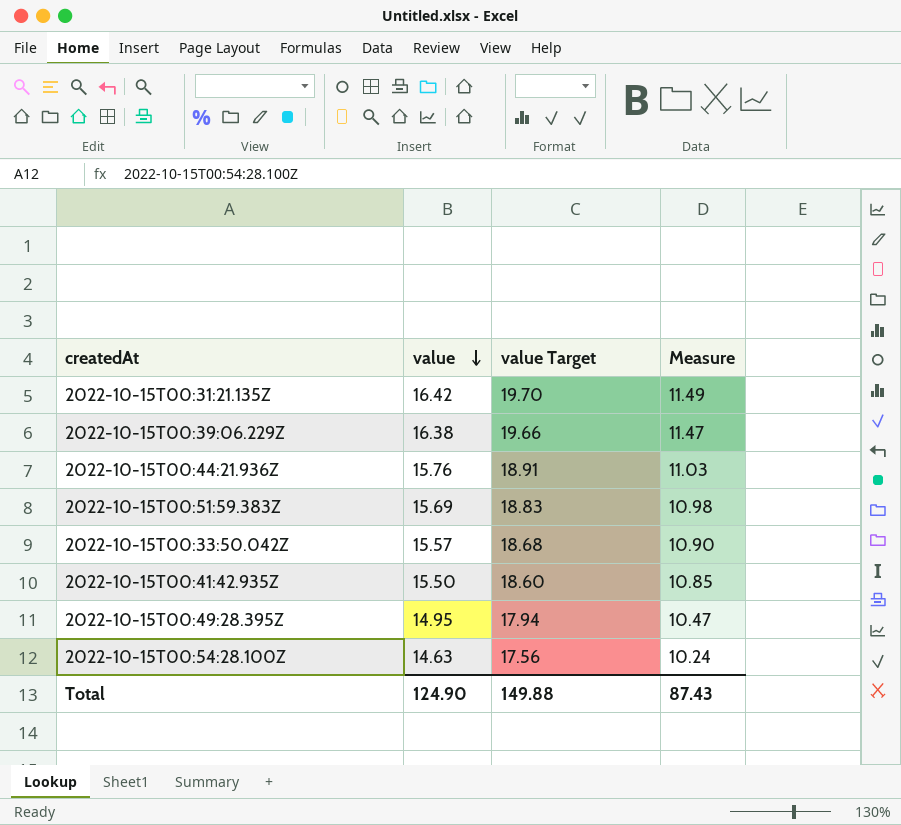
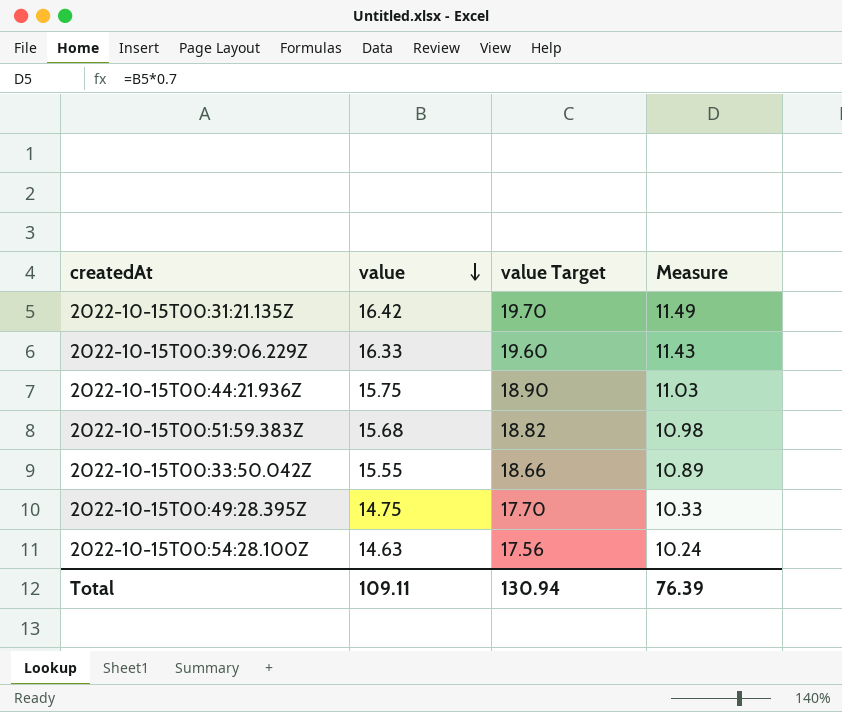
row 2022-10-15T00:41:42.935Z: 15.50 | 18.60 | 10.85 -> none
2022-10-15T00:39:06.229Z | value: 16.38 -> 16.33
2022-10-15T00:39:06.229Z | value Target: 19.66 -> 19.60
2022-10-15T00:39:06.229Z | Measure: 11.47 -> 11.43
2022-10-15T00:44:21.936Z | value: 15.76 -> 15.75
2022-10-15T00:44:21.936Z | value Target: 18.91 -> 18.90
2022-10-15T00:51:59.383Z | value: 15.69 -> 15.68
2022-10-15T00:51:59.383Z | value Target: 18.83 -> 18.82
2022-10-15T00:33:50.042Z | value: 15.57 -> 15.55
2022-10-15T00:33:50.042Z | value Target: 18.68 -> 18.66
2022-10-15T00:33:50.042Z | Measure: 10.90 -> 10.89
2022-10-15T00:49:28.395Z | value: 14.95 -> 14.75
2022-10-15T00:49:28.395Z | value Target: 17.94 -> 17.70
2022-10-15T00:49:28.395Z | Measure: 10.47 -> 10.33
Total | value: 124.90 -> 109.11
Total | value Target: 149.88 -> 130.94
Total | Measure: 87.43 -> 76.39

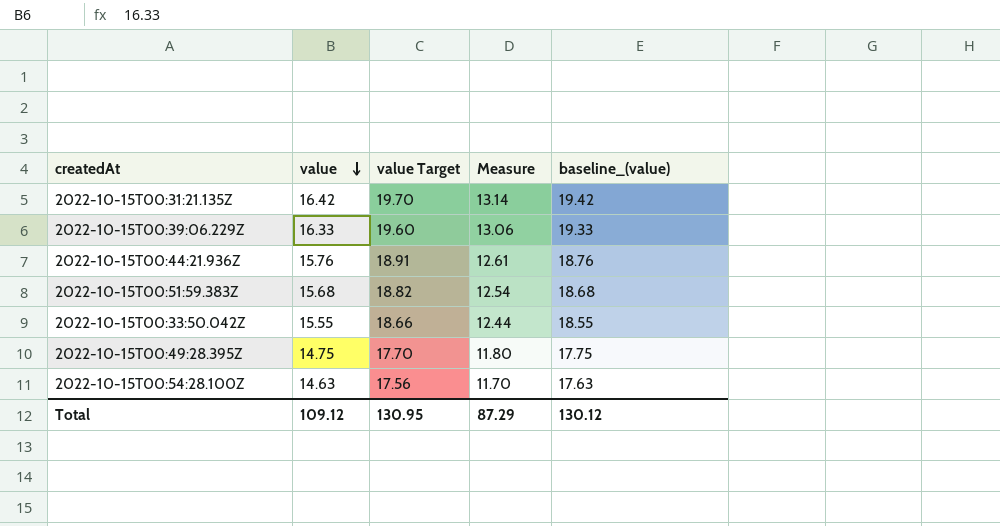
column Measure | formula: [value] * 0.7 -> [value] * 0.8
column baseline_(value) | formula: none -> [value] + 3
2022-10-15T00:44:21.936Z | value: 15.75 -> 15.76
2022-10-15T00:44:21.936Z | value Target: 18.90 -> 18.91
Total | value: 109.11 -> 109.12
Total | value Target: 130.94 -> 130.95
Total | Measure: 76.39 -> 87.29

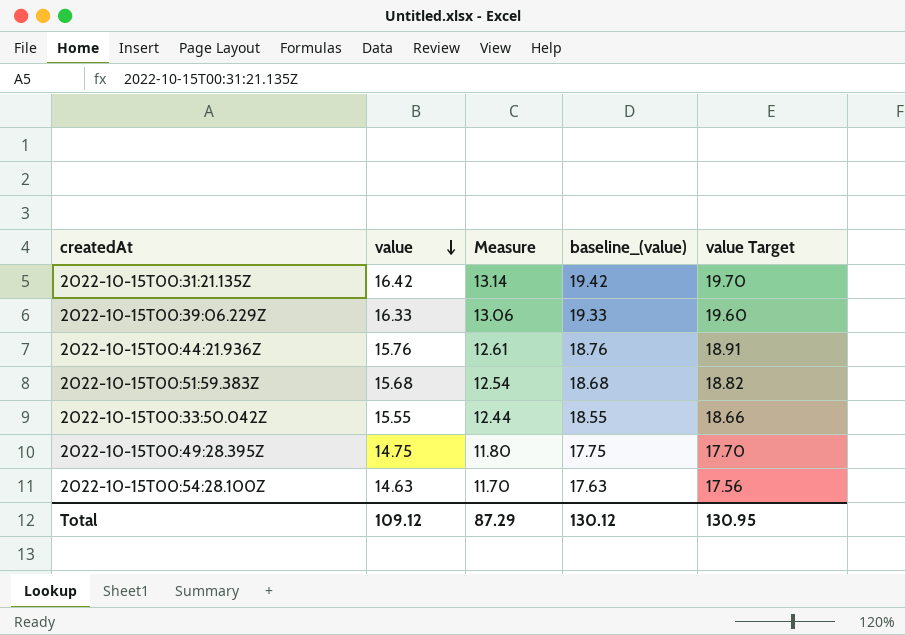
column value Target | position: 3 -> 5

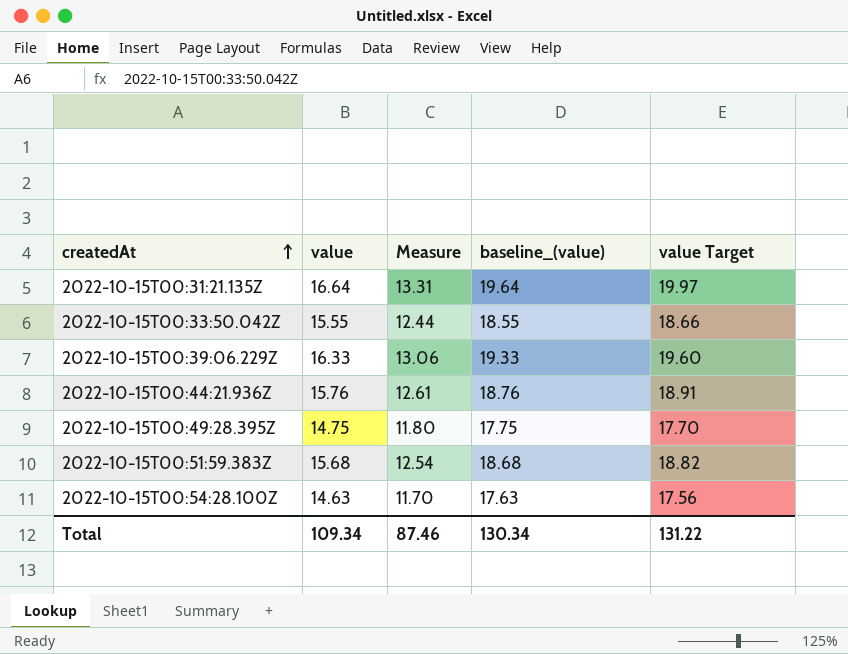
row order: value descending -> createdAt ascending
2022-10-15T00:31:21.135Z | value: 16.42 -> 16.64
2022-10-15T00:31:21.135Z | Measure: 13.14 -> 13.31
2022-10-15T00:31:21.135Z | baseline_(value): 19.42 -> 19.64
2022-10-15T00:31:21.135Z | value Target: 19.70 -> 19.97
Total | value: 109.12 -> 109.34
Total | Measure: 87.29 -> 87.46
Total | baseline_(value): 130.12 -> 130.34
Total | value Target: 130.95 -> 131.22

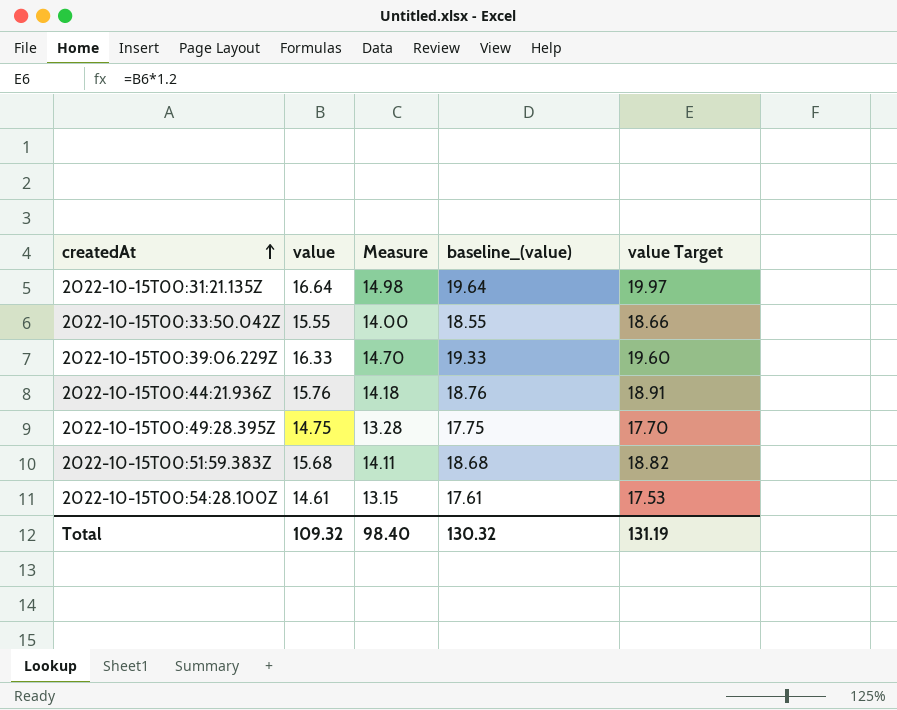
column Measure | formula: [value] * 0.8 -> [value] * 0.9
2022-10-15T00:54:28.100Z | value: 14.63 -> 14.61
2022-10-15T00:54:28.100Z | baseline_(value): 17.63 -> 17.61
2022-10-15T00:54:28.100Z | value Target: 17.56 -> 17.53
Total | value: 109.34 -> 109.32
Total | Measure: 87.46 -> 98.40
Total | baseline_(value): 130.34 -> 130.32
Total | value Target: 131.22 -> 131.19

